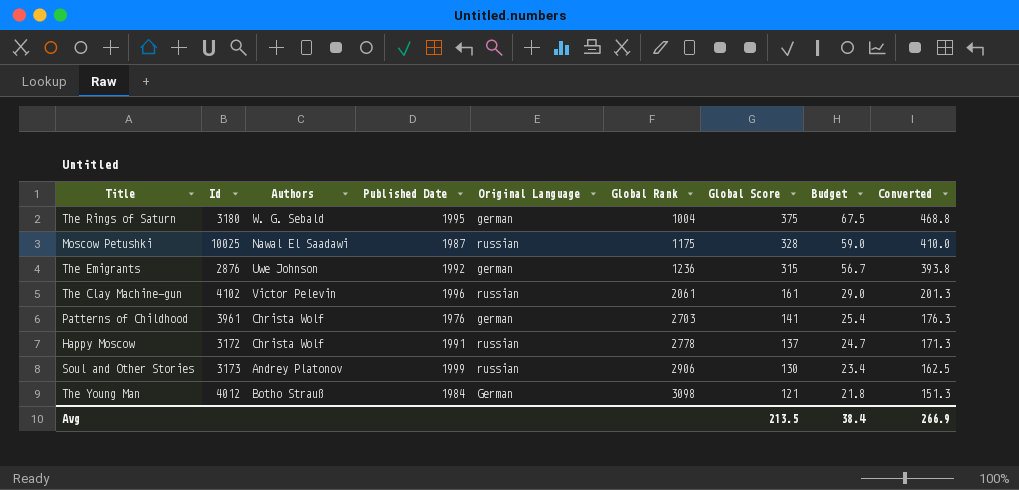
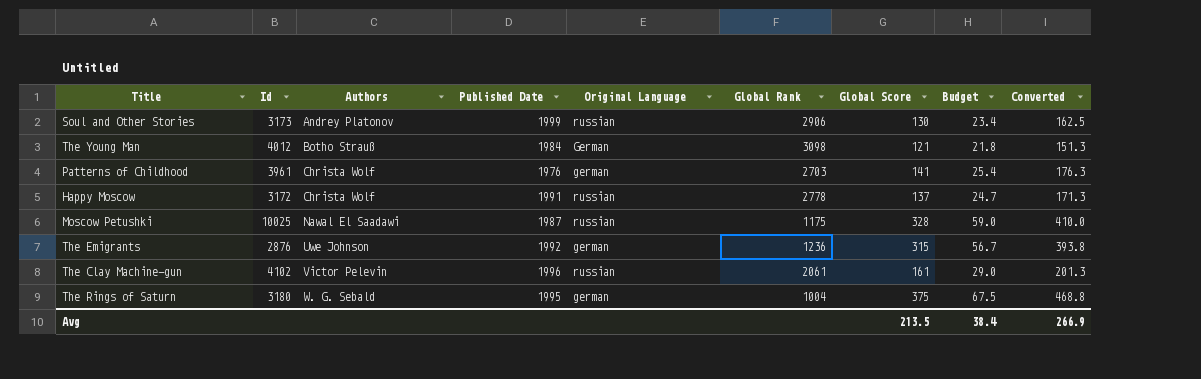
row order: Global Rank ascending -> Authors ascending

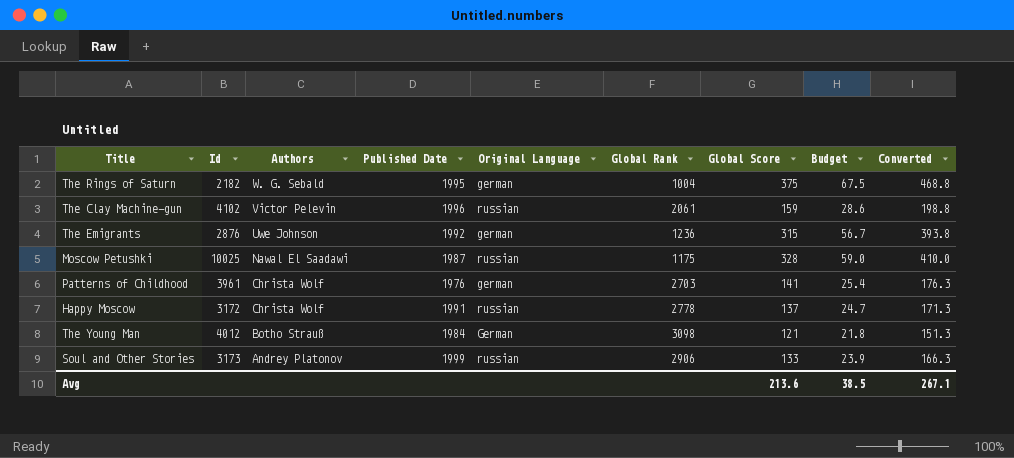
row order: Authors ascending -> Authors descending
The Rings of Saturn | Id: 3180 -> 2182
The Clay Machine-gun | Global Score: 161 -> 159
The Clay Machine-gun | Budget: 29.0 -> 28.6
The Clay Machine-gun | Converted: 201.3 -> 198.8
Soul and Other Stories | Global Score: 130 -> 133
Soul and Other Stories | Budget: 23.4 -> 23.9
Soul and Other Stories | Converted: 162.5 -> 166.3
Avg | Global Score: 213.5 -> 213.6
Avg | Budget: 38.4 -> 38.5
Avg | Converted: 266.9 -> 267.1

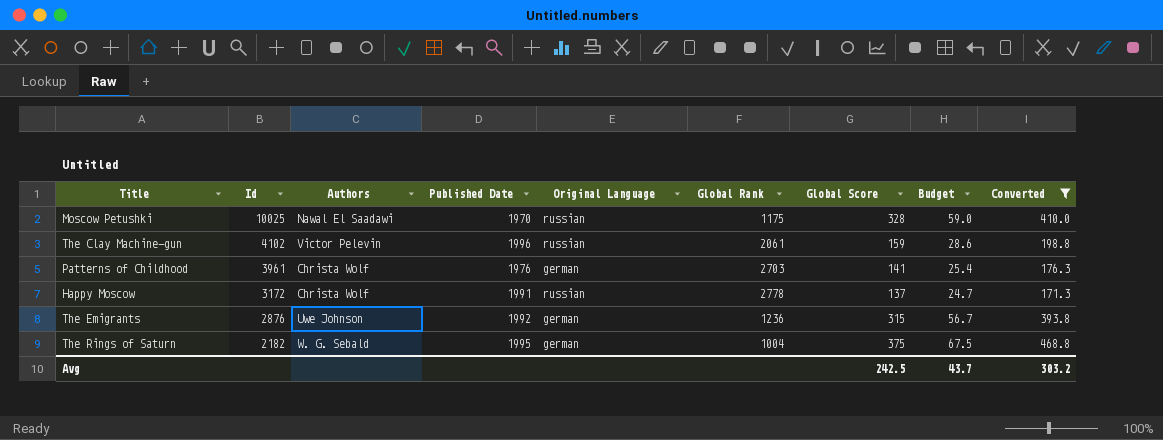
filter: none -> Converted >= 171.3
row order: Authors descending -> Id descending
Moscow Petushki | Published Date: 1987 -> 1970
Avg | Global Score: 213.6 -> 242.5
Avg | Budget: 38.5 -> 43.7
Avg | Converted: 267.1 -> 303.2

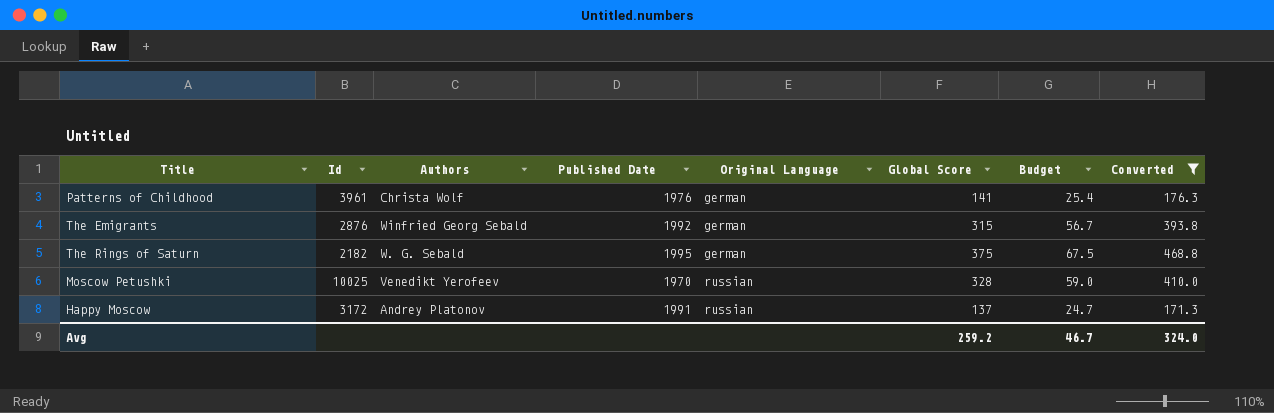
row order: Id descending -> Original Language ascending
column Global Rank | position: 6 -> none
row The Clay Machine-gun: 4102 | Victor Pelevin | 1996 | russian | 2061 | 159 | 28.6 | 198.8 -> none
The Emigrants | Authors: Uwe Johnson -> Winfried Georg Sebald
Moscow Petushki | Authors: Nawal El Saadawi -> Venedikt Yerofeev
Happy Moscow | Authors: Christa Wolf -> Andrey Platonov
Avg | Global Score: 242.5 -> 259.2
Avg | Budget: 43.7 -> 46.7
Avg | Converted: 303.2 -> 324.0

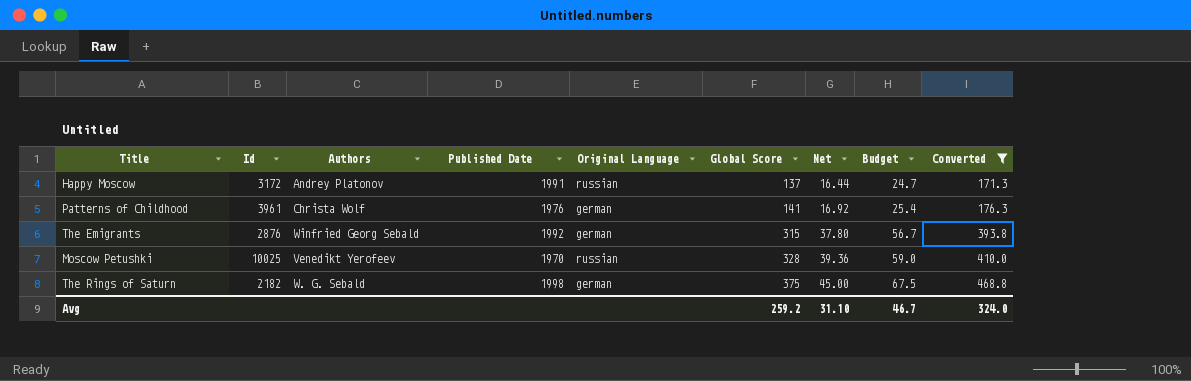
row order: Original Language ascending -> Global Score ascending
column Net | formula: none -> [Global Score] * 0.12
The Rings of Saturn | Published Date: 1995 -> 1998

